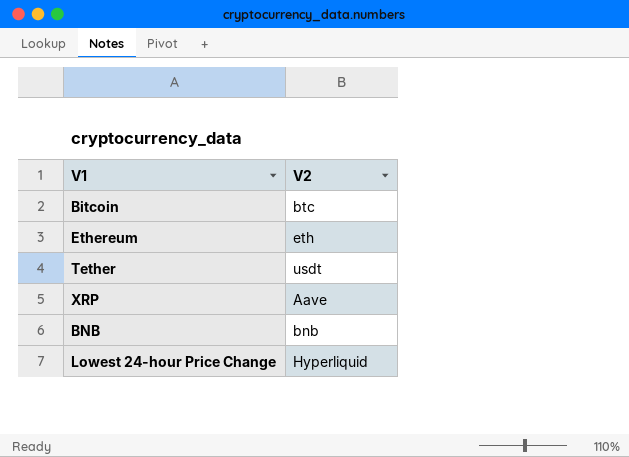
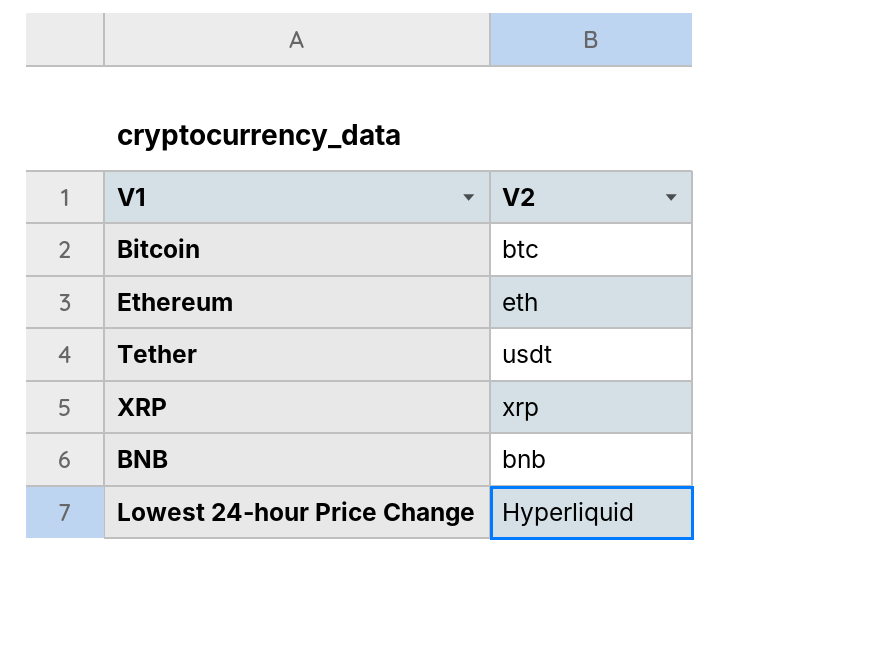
XRP | V2: Aave -> xrp

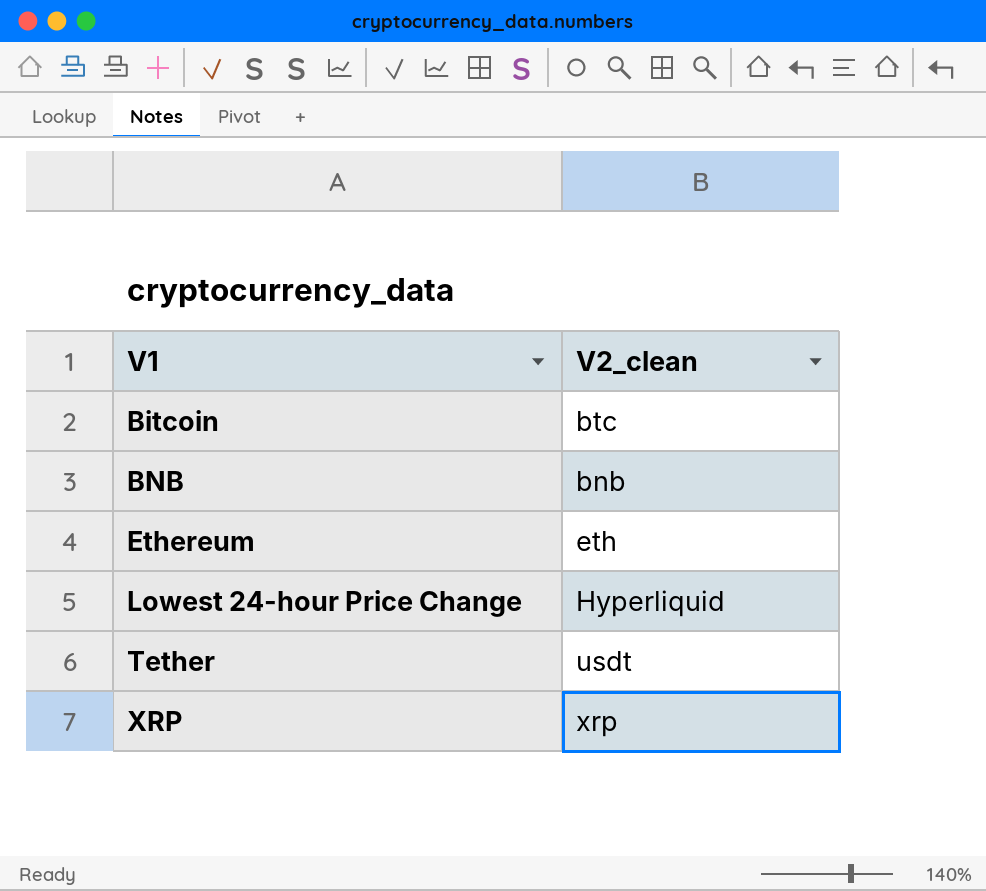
row order: none -> V1 ascending
column name: V2 -> V2_clean

